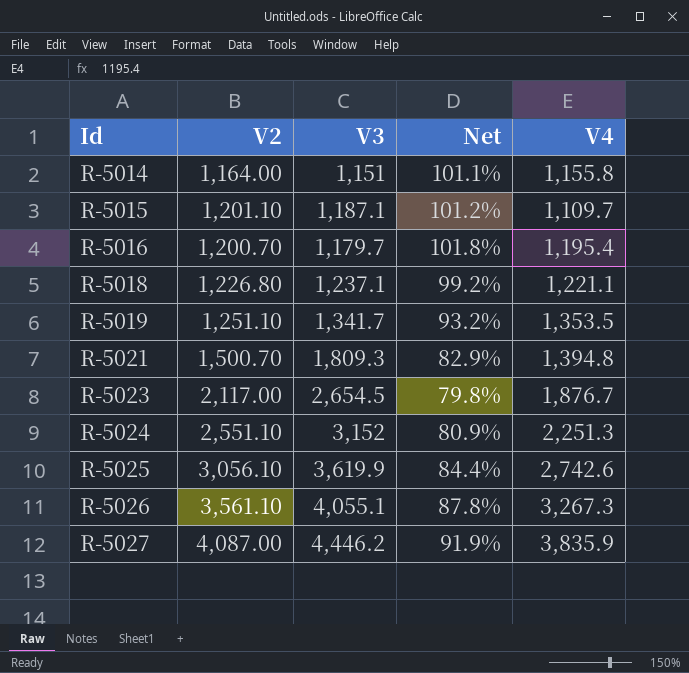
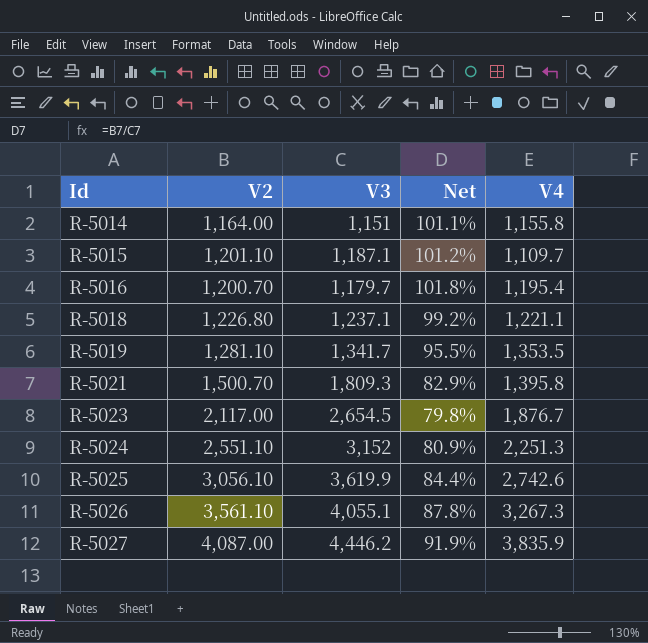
R-5019 | V2: 1,251.10 -> 1,281.10
R-5019 | Net: 93.2% -> 95.5%
R-5021 | V4: 1,394.8 -> 1,395.8

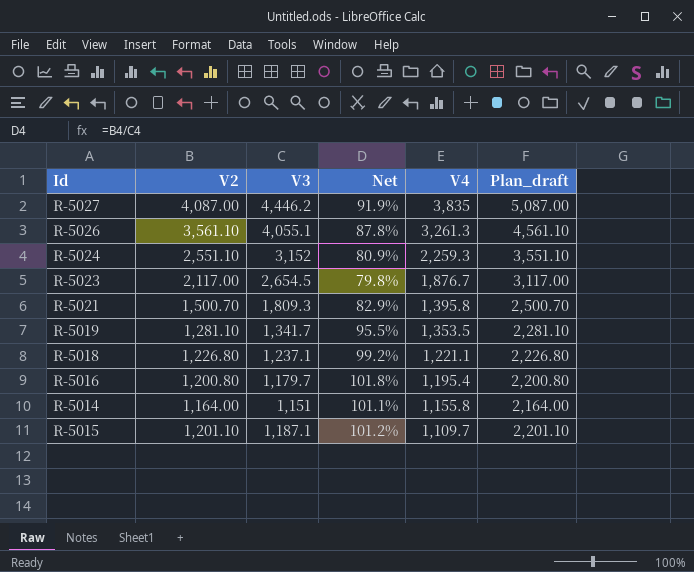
row order: Id ascending -> V4 descending
column Plan_draft | formula: none -> [V2] + 1000
row R-5025: 3,056.10 | 3,619.9 | 84.4% | 2,742.6 -> none
R-5027 | V4: 3,835.9 -> 3,835
R-5026 | V4: 3,267.3 -> 3,261.3
R-5024 | V4: 2,251.3 -> 2,259.3
R-5016 | V2: 1,200.70 -> 1,200.80

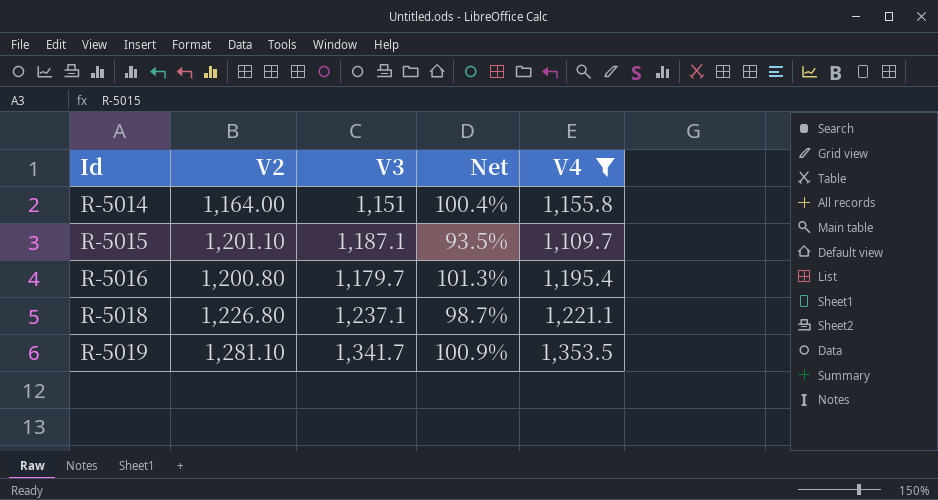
filter: none -> V4 <= 1,353.5
row order: V4 descending -> Id ascending
column Plan_draft | formula: [V2] + 1000 -> none
column Net | formula: [V2] / [V3] -> [V4] / [V3]

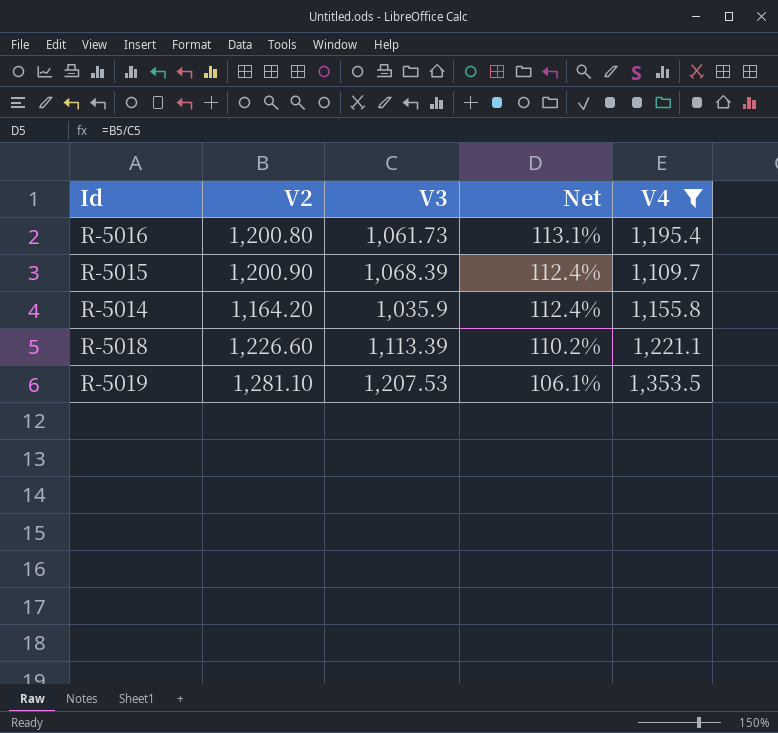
row order: Id ascending -> Net descending
column Net | formula: [V4] / [V3] -> [V2] / [V3]
R-5016 | V3: 1,179.7 -> 1,061.73
R-5015 | V2: 1,201.10 -> 1,200.90
R-5015 | V3: 1,187.1 -> 1,068.39
R-5014 | V2: 1,164.00 -> 1,164.20
R-5014 | V3: 1,151 -> 1,035.9
R-5018 | V2: 1,226.80 -> 1,226.60
R-5018 | V3: 1,237.1 -> 1,113.39
R-5019 | V3: 1,341.7 -> 1,207.53

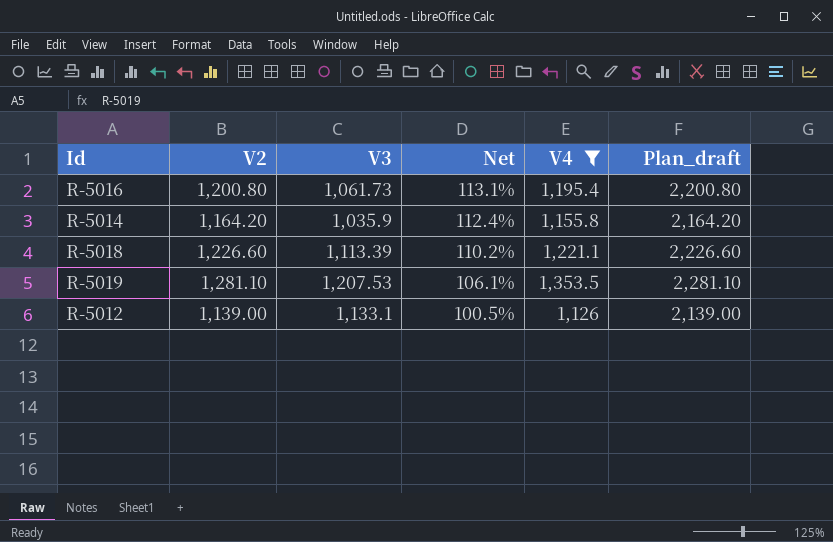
column Plan_draft | formula: none -> [V2] + 1000
row R-5015: 1,200.90 | 1,068.39 | 112.4% | 1,109.7 -> none
row R-5012: none -> 1,139.00 | 1,133.1 | 100.5% | 1,126 | 2,139.00

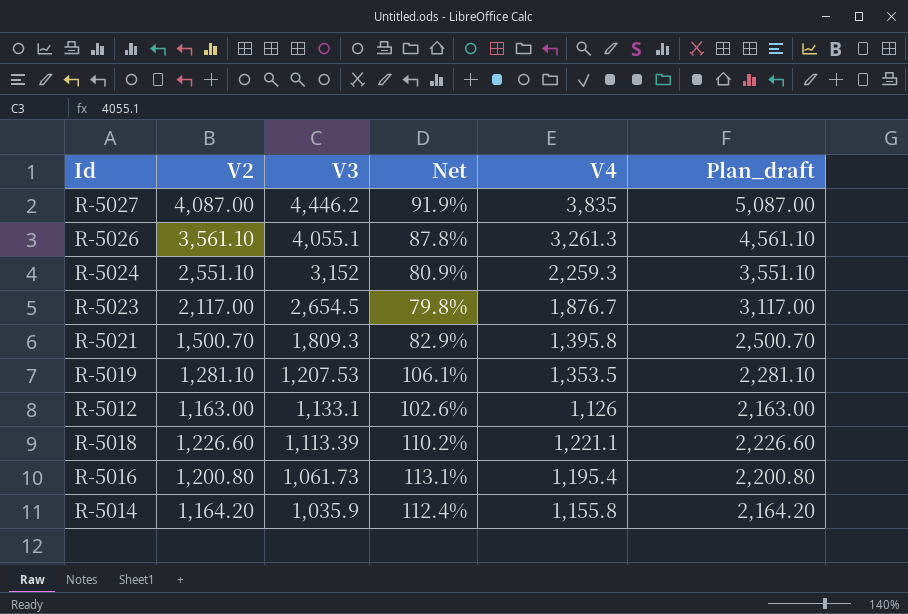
filter: V4 <= 1,353.5 -> none
row order: Net descending -> V3 descending
R-5012 | V2: 1,139.00 -> 1,163.00
R-5012 | Net: 100.5% -> 102.6%
R-5012 | Plan_draft: 2,139.00 -> 2,163.00

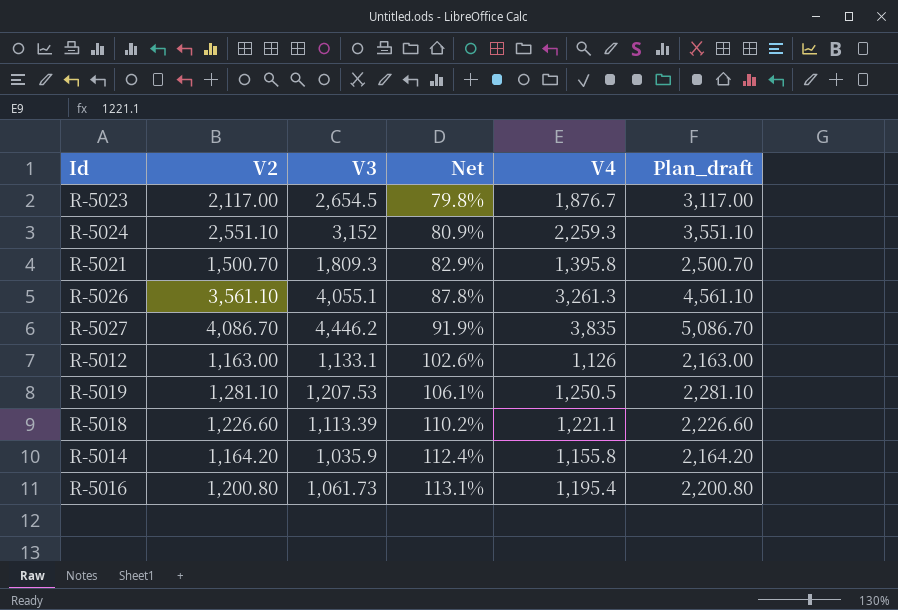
row order: V3 descending -> Net ascending
R-5027 | V2: 4,087.00 -> 4,086.70
R-5027 | Plan_draft: 5,087.00 -> 5,086.70
R-5019 | V4: 1,353.5 -> 1,250.5

